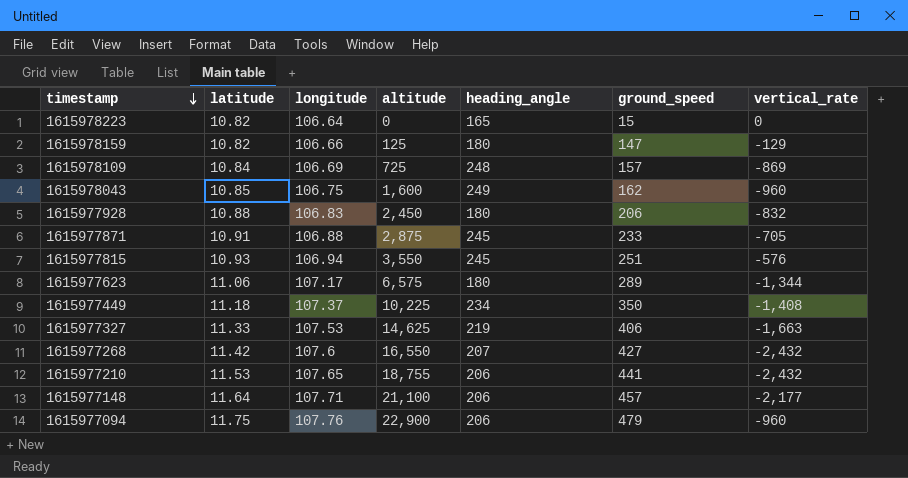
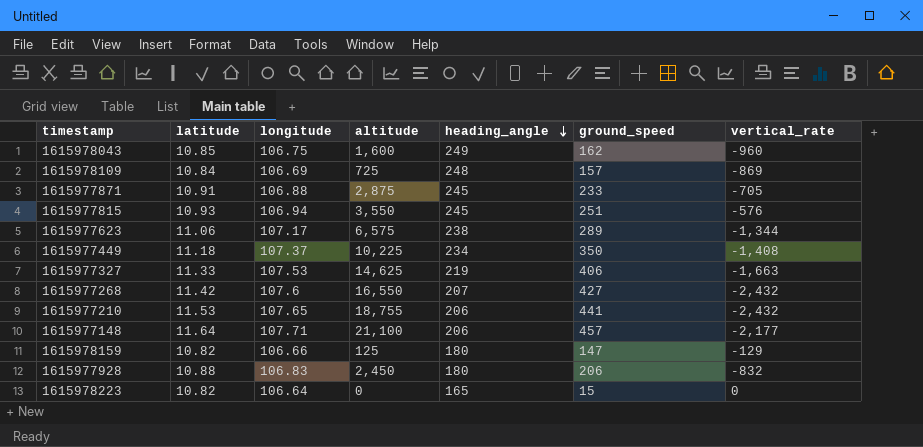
row order: timestamp descending -> heading_angle descending
row 1615977094: 11.75 | 107.76 | 22,900 | 206 | 479 | -960 -> none
1615977623 | heading_angle: 180 -> 238

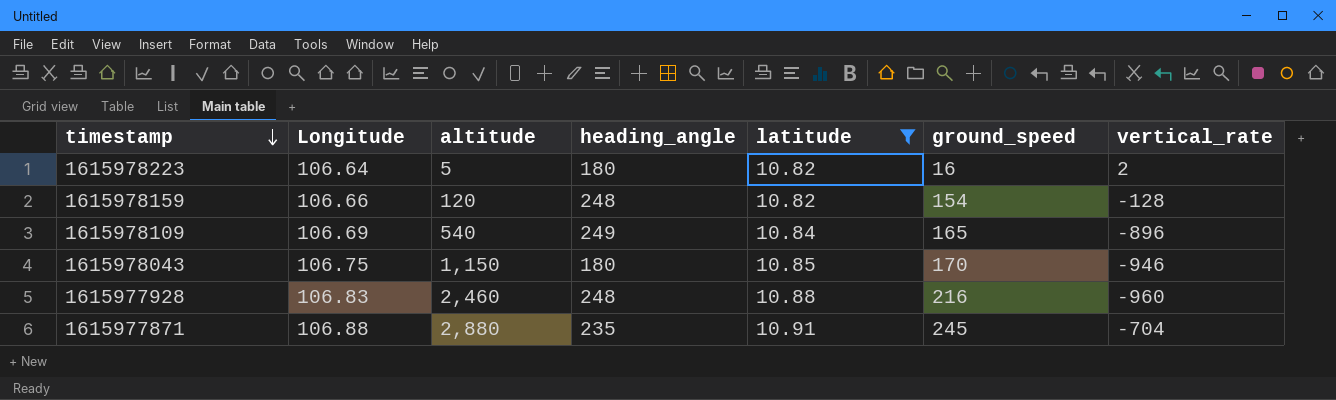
filter: none -> latitude <= 10.91
row order: heading_angle descending -> timestamp descending
column name: longitude -> Longitude
column latitude | position: 2 -> 5
1615978223 | altitude: 0 -> 5
1615978223 | heading_angle: 165 -> 180
1615978223 | ground_speed: 15 -> 16
1615978223 | vertical_rate: 0 -> 2
1615978159 | altitude: 125 -> 120
1615978159 | heading_angle: 180 -> 248
1615978159 | ground_speed: 147 -> 154
1615978159 | vertical_rate: -129 -> -128
1615978109 | altitude: 725 -> 540
1615978109 | heading_angle: 248 -> 249
1615978109 | ground_speed: 157 -> 165
1615978109 | vertical_rate: -869 -> -896
1615978043 | altitude: 1,600 -> 1,150
1615978043 | heading_angle: 249 -> 180
1615978043 | ground_speed: 162 -> 170
1615978043 | vertical_rate: -960 -> -946
1615977928 | altitude: 2,450 -> 2,460
1615977928 | heading_angle: 180 -> 248
1615977928 | ground_speed: 206 -> 216
1615977928 | vertical_rate: -832 -> -960
1615977871 | altitude: 2,875 -> 2,880
1615977871 | heading_angle: 245 -> 235
1615977871 | ground_speed: 233 -> 245
1615977871 | vertical_rate: -705 -> -704

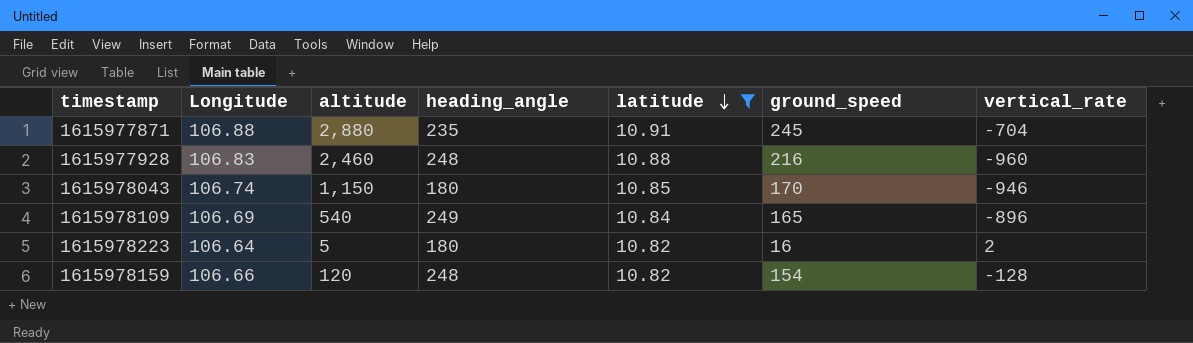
row order: timestamp descending -> latitude descending
1615978043 | Longitude: 106.75 -> 106.74

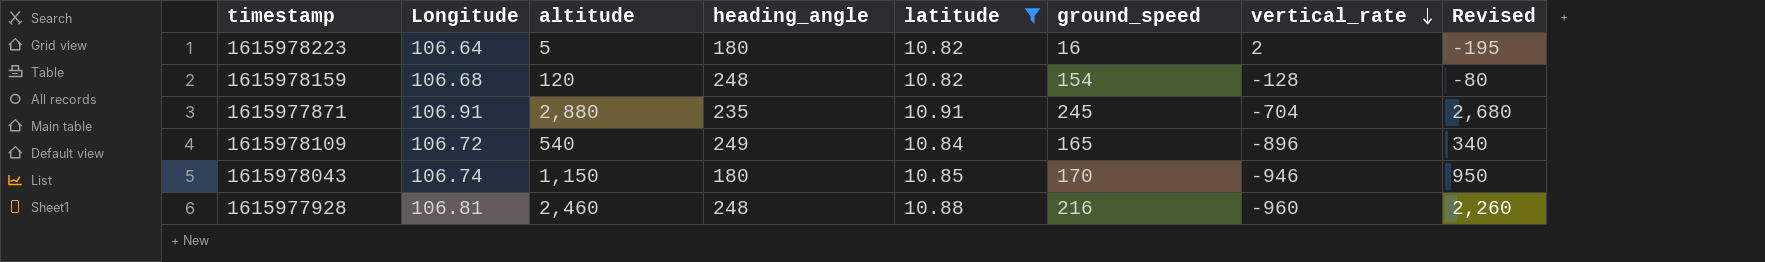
row order: latitude descending -> vertical_rate descending
column Revised | formula: none -> [altitude] - 200
1615978159 | Longitude: 106.66 -> 106.68
1615977871 | Longitude: 106.88 -> 106.91
1615978109 | Longitude: 106.69 -> 106.72
1615977928 | Longitude: 106.83 -> 106.81

